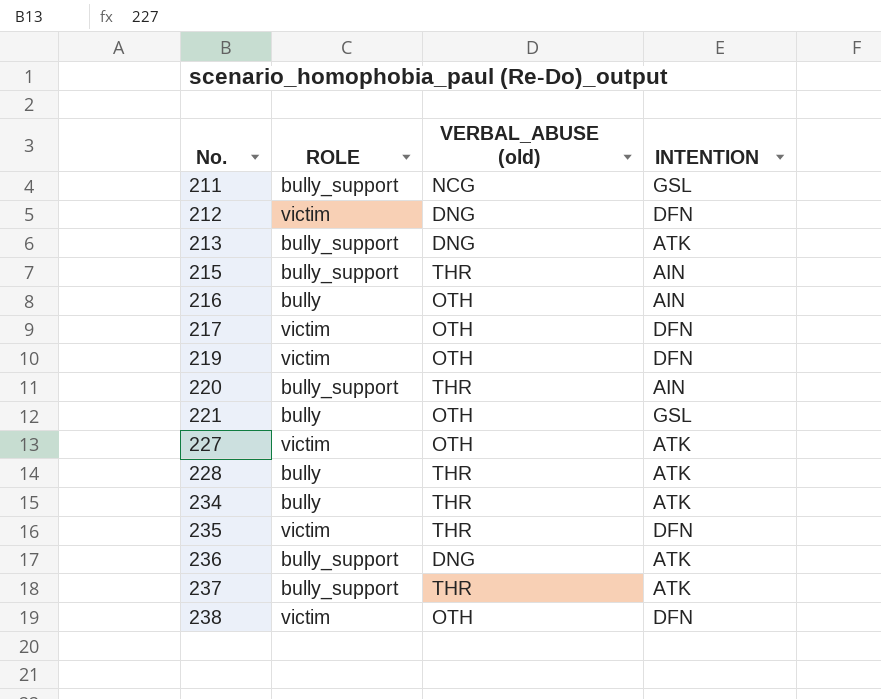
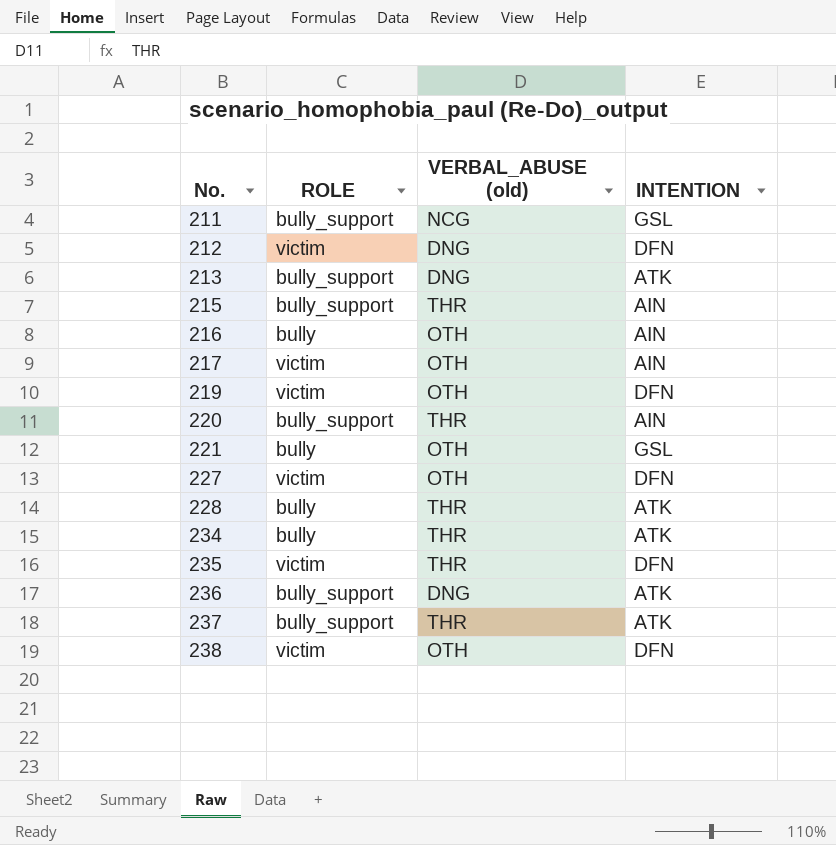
217 | INTENTION: DFN -> AIN
227 | INTENTION: ATK -> DFN

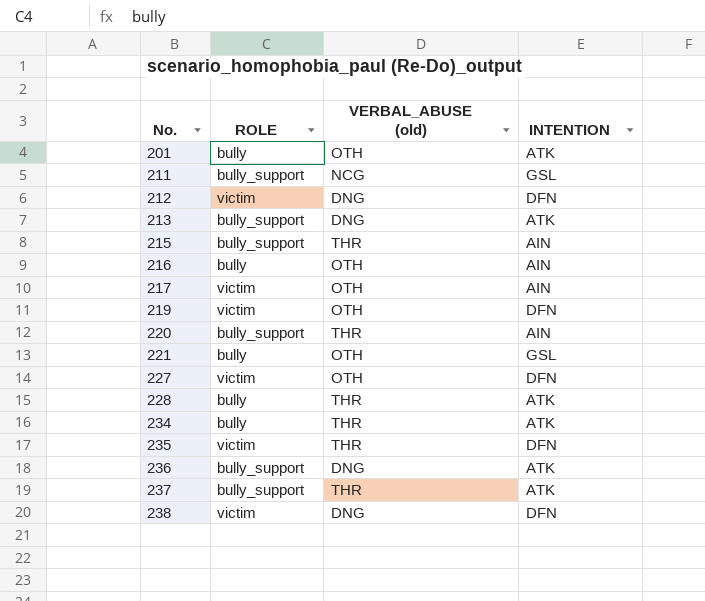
row 201: none -> bully | OTH | ATK
238 | VERBAL_ABUSE (old): OTH -> DNG

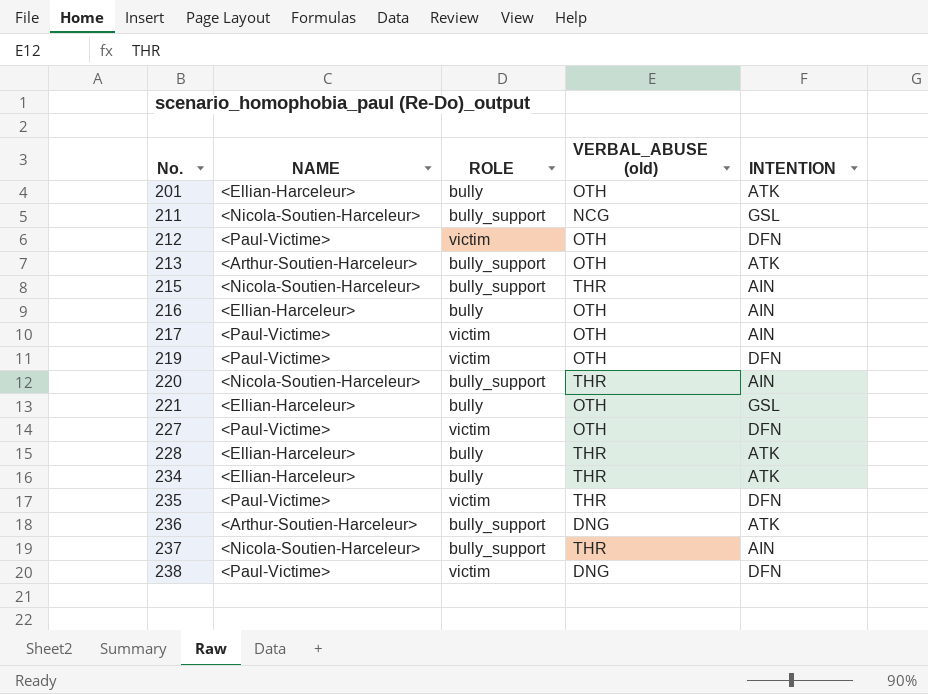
column NAME | position: none -> 2
212 | VERBAL_ABUSE (old): DNG -> OTH
213 | VERBAL_ABUSE (old): DNG -> OTH
237 | INTENTION: ATK -> AIN

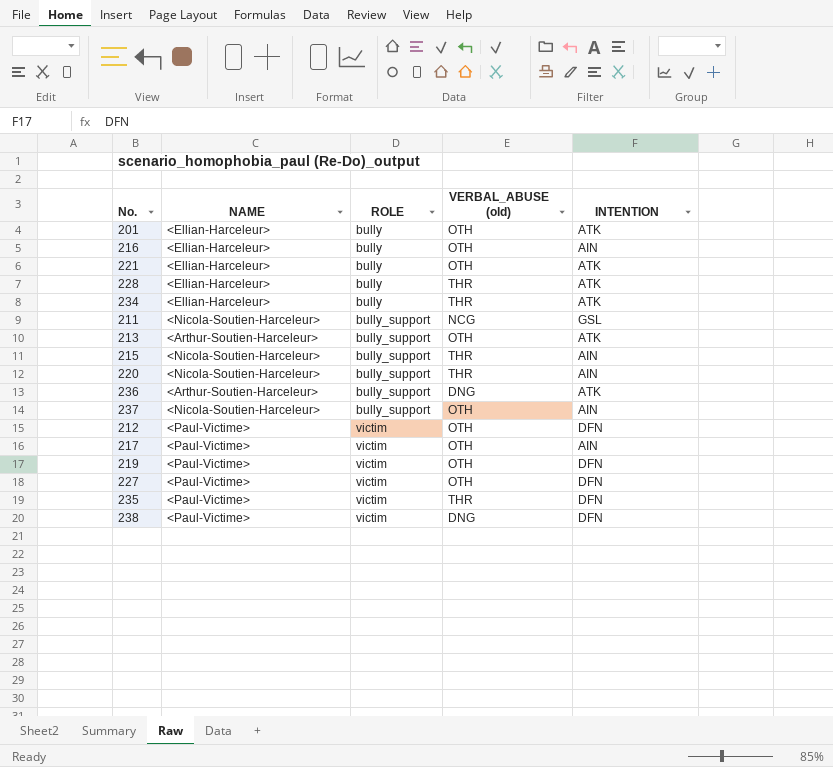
row order: No. ascending -> ROLE ascending
221 | INTENTION: GSL -> ATK
237 | VERBAL_ABUSE (old): THR -> OTH

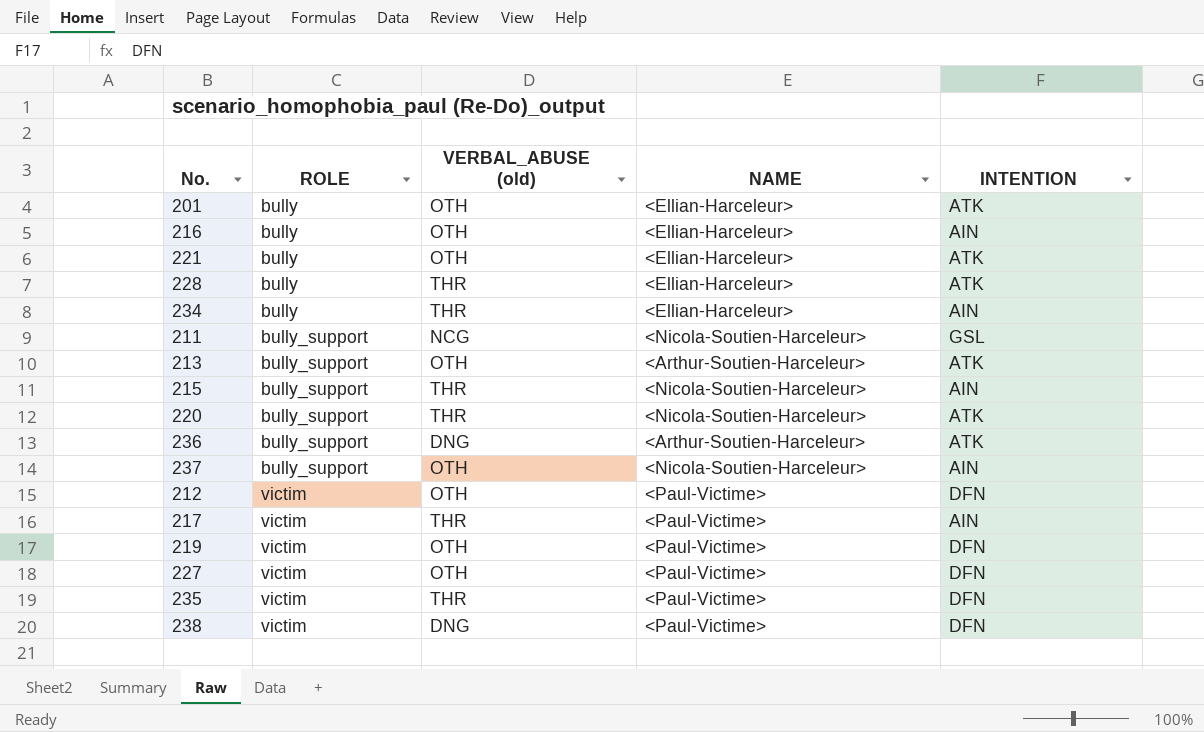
column NAME | position: 2 -> 4
234 | INTENTION: ATK -> AIN
220 | INTENTION: AIN -> ATK
217 | VERBAL_ABUSE (old): OTH -> THR

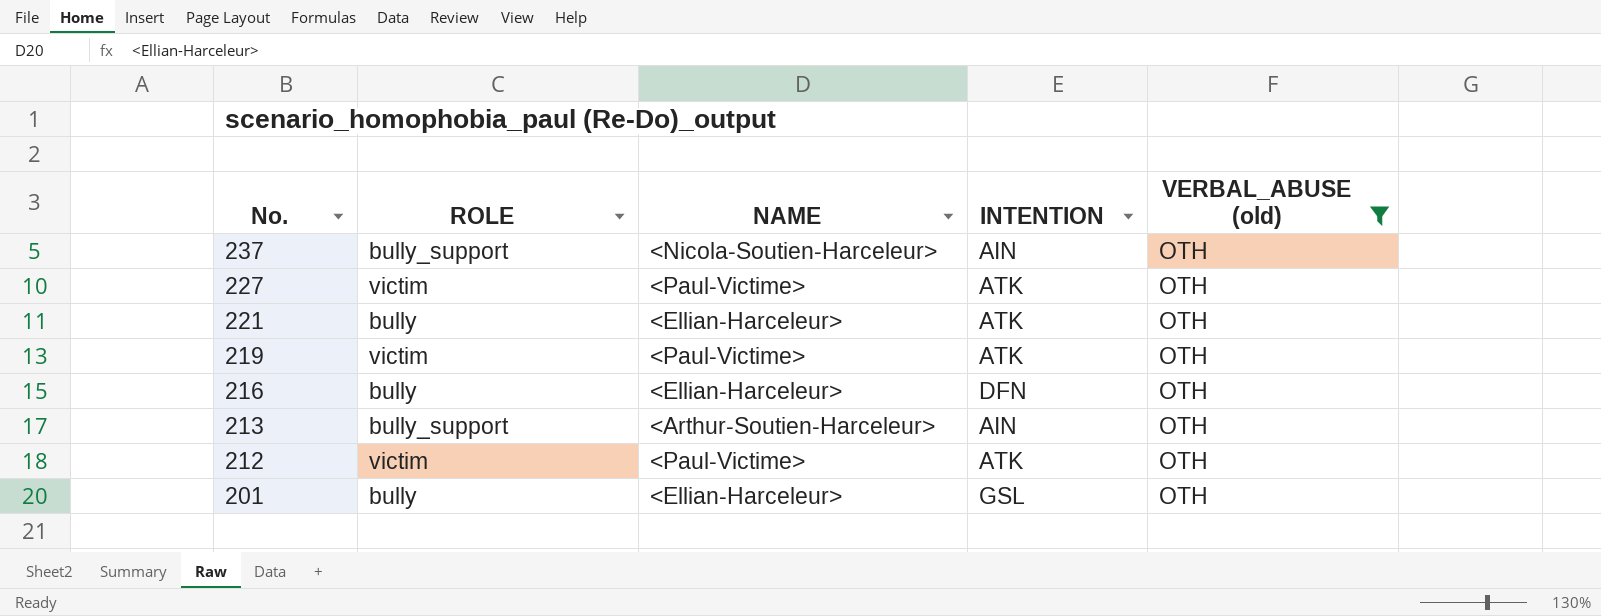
filter: none -> VERBAL_ABUSE (old) = OTH
row order: ROLE ascending -> No. descending
column VERBAL_ABUSE (old) | position: 3 -> 5
227 | INTENTION: DFN -> ATK
219 | INTENTION: DFN -> ATK
216 | INTENTION: AIN -> DFN
213 | INTENTION: ATK -> AIN
212 | INTENTION: DFN -> ATK
201 | INTENTION: ATK -> GSL

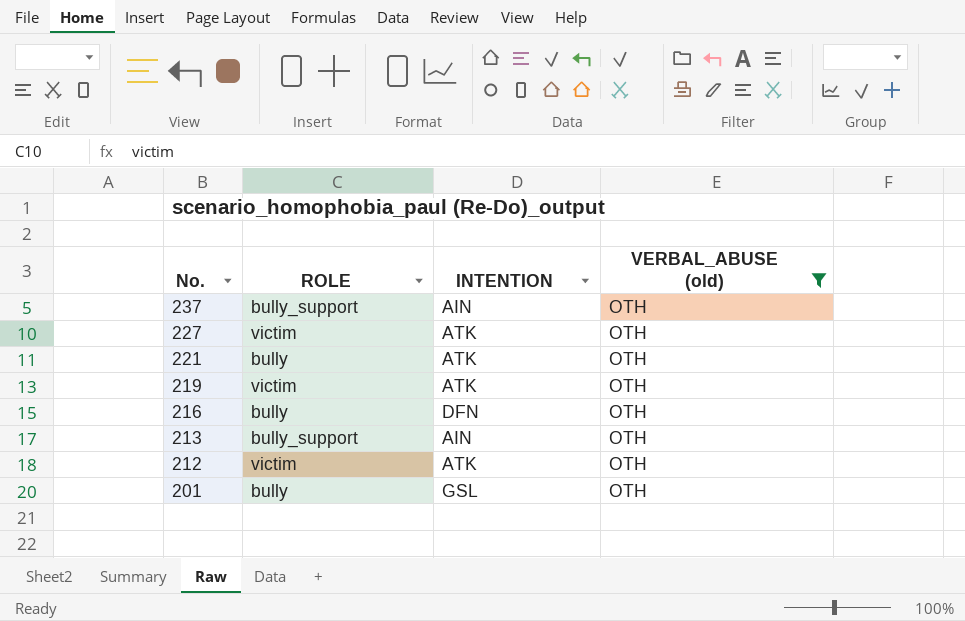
column NAME | position: 3 -> none

